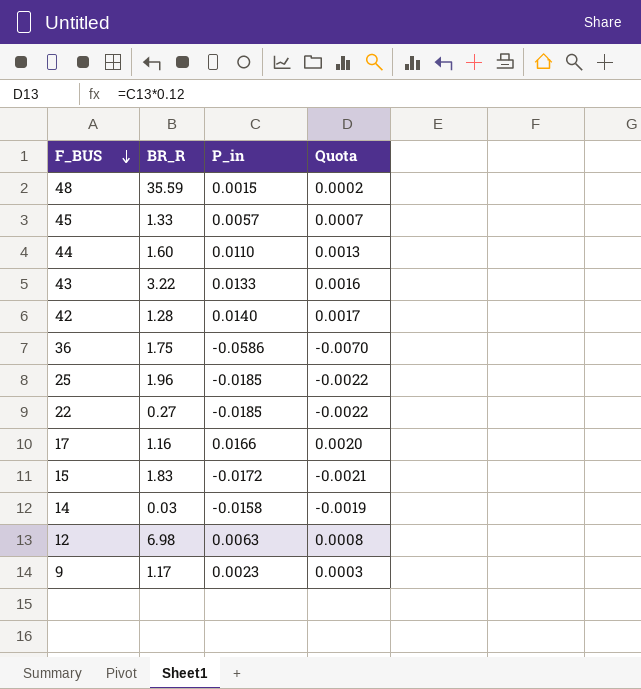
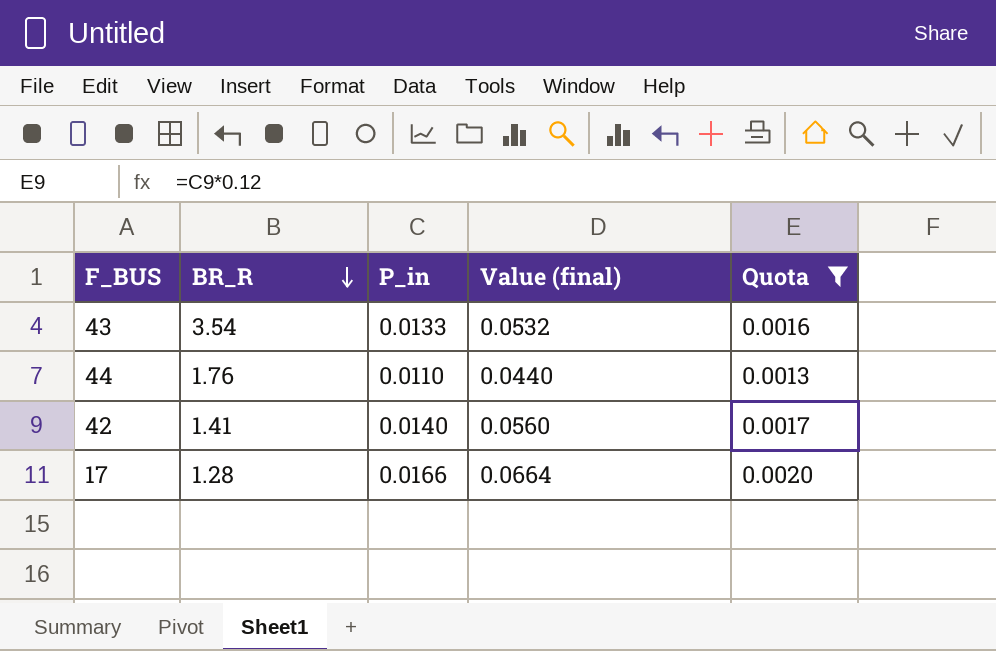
filter: none -> Quota >= 0.0013
row order: F_BUS descending -> BR_R descending
column Value (final) | formula: none -> [P_in] * 4
43 | BR_R: 3.22 -> 3.54
44 | BR_R: 1.60 -> 1.76
42 | BR_R: 1.28 -> 1.41
17 | BR_R: 1.16 -> 1.28

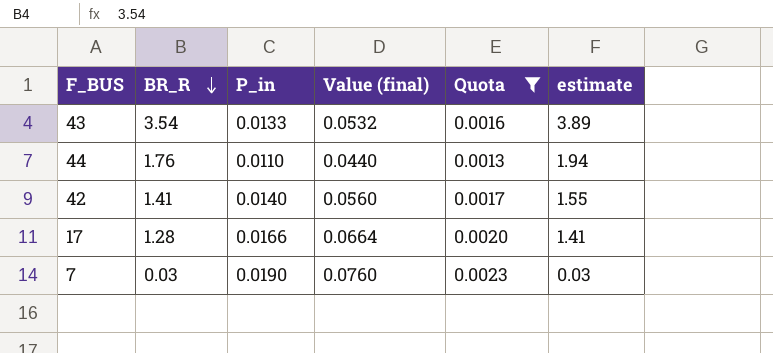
column estimate | formula: none -> [BR_R] * 1.1
row 7: none -> 0.03 | 0.0190 | 0.0760 | 0.0023 | 0.03

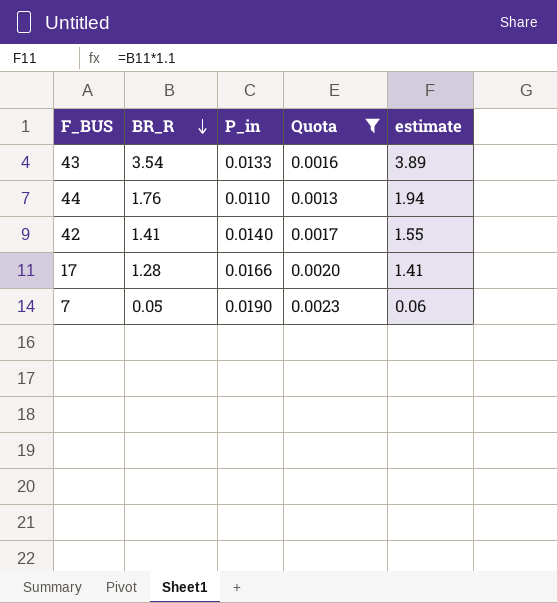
column Value (final) | formula: [P_in] * 4 -> none
7 | BR_R: 0.03 -> 0.05
7 | estimate: 0.03 -> 0.06

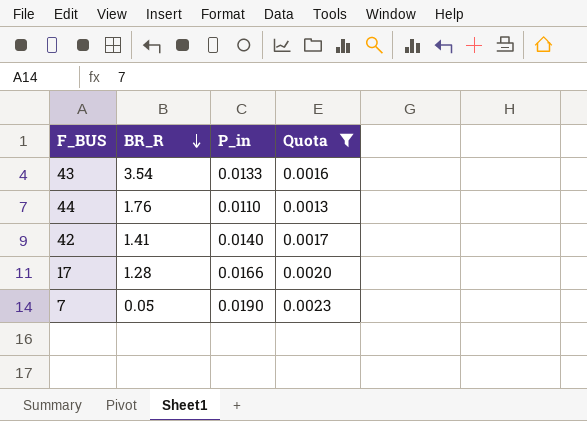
column estimate | formula: [BR_R] * 1.1 -> none

